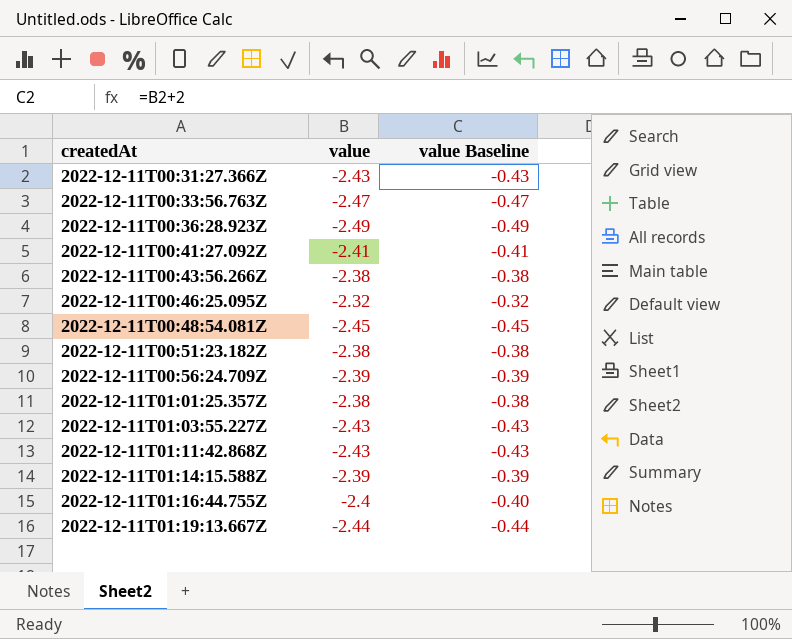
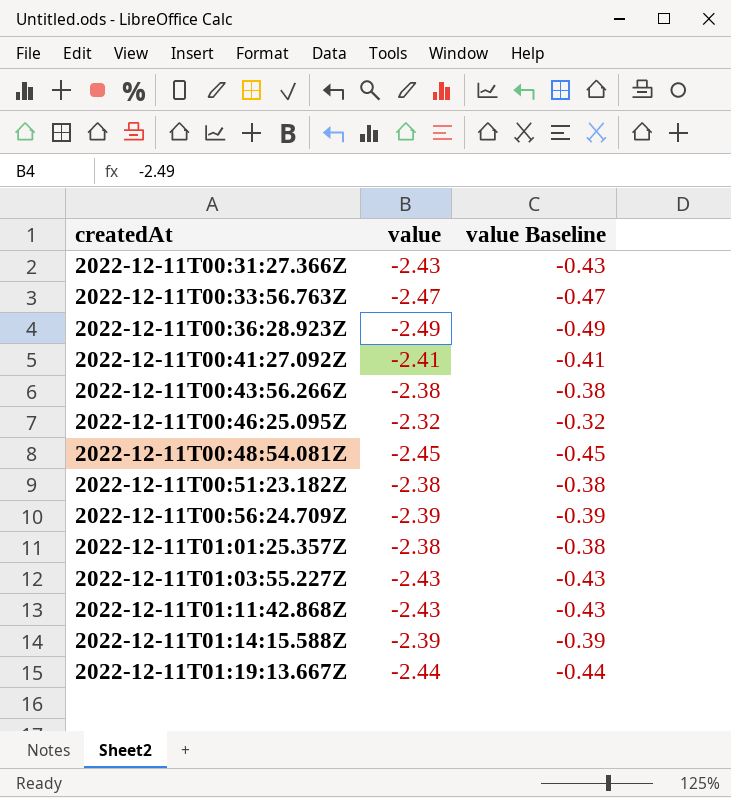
row 2022-12-11T01:16:44.755Z: -2.4 | -0.40 -> none

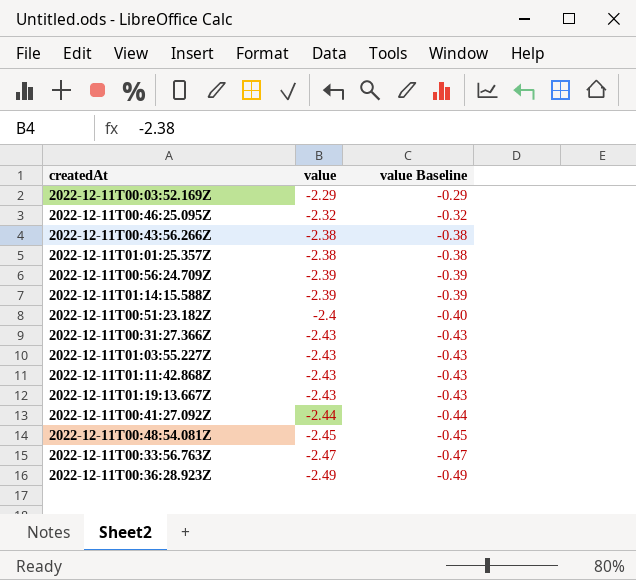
row order: createdAt ascending -> value descending
row 2022-12-11T00:03:52.169Z: none -> -2.29 | -0.29
2022-12-11T00:51:23.182Z | value: -2.38 -> -2.4
2022-12-11T00:51:23.182Z | value Baseline: -0.38 -> -0.40
2022-12-11T01:19:13.667Z | value: -2.44 -> -2.43
2022-12-11T01:19:13.667Z | value Baseline: -0.44 -> -0.43
2022-12-11T00:41:27.092Z | value: -2.41 -> -2.44
2022-12-11T00:41:27.092Z | value Baseline: -0.41 -> -0.44

